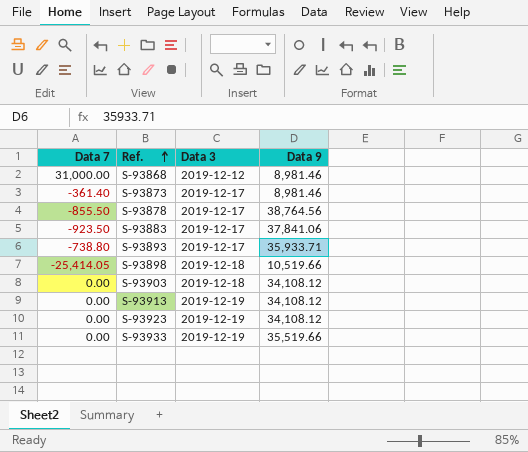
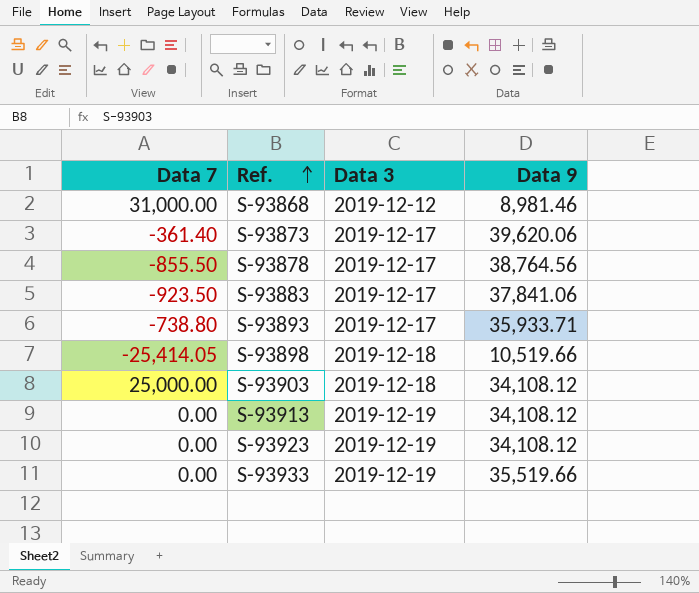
S-93873 | Data 9: 8,981.46 -> 39,620.06
S-93903 | Data 7: 0.00 -> 25,000.00

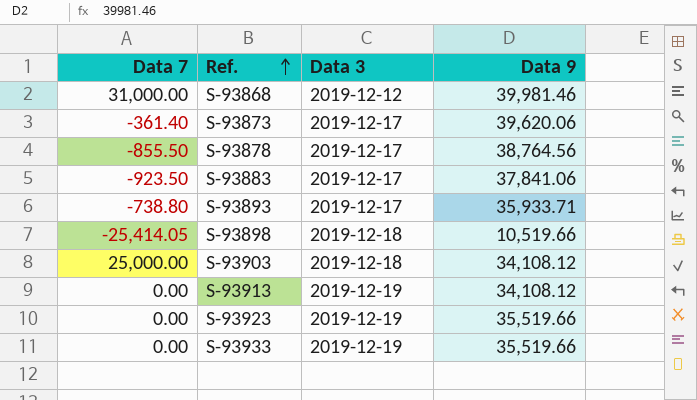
S-93868 | Data 9: 8,981.46 -> 39,981.46
S-93923 | Data 9: 34,108.12 -> 35,519.66

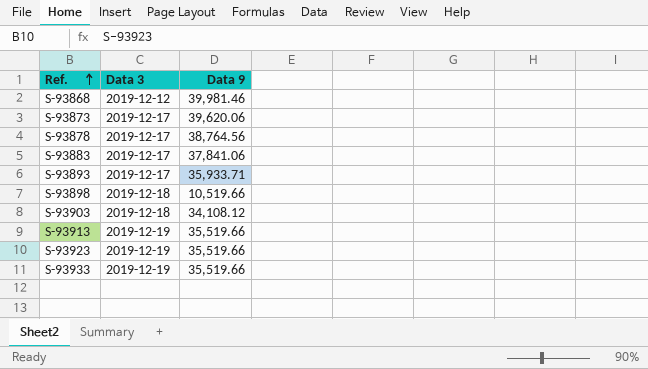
column Data 7 | position: 1 -> none
S-93913 | Data 9: 34,108.12 -> 35,519.66

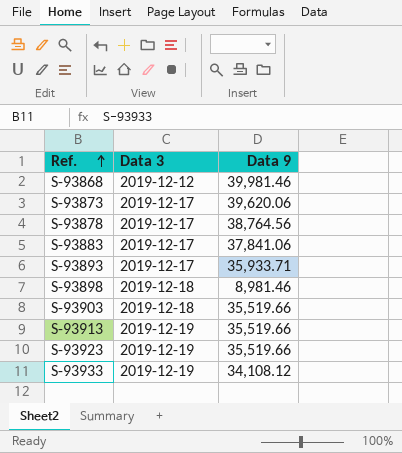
S-93898 | Data 9: 10,519.66 -> 8,981.46
S-93903 | Data 9: 34,108.12 -> 35,519.66
S-93933 | Data 9: 35,519.66 -> 34,108.12

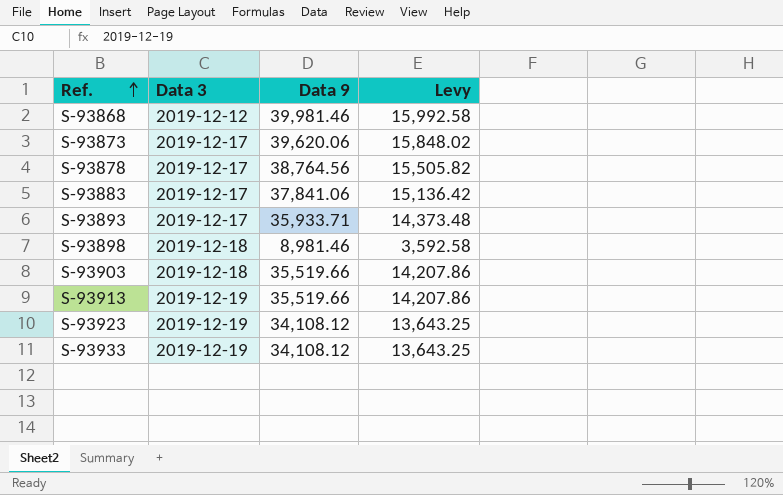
column Levy | formula: none -> [Data 9] * 0.4
S-93923 | Data 9: 35,519.66 -> 34,108.12

